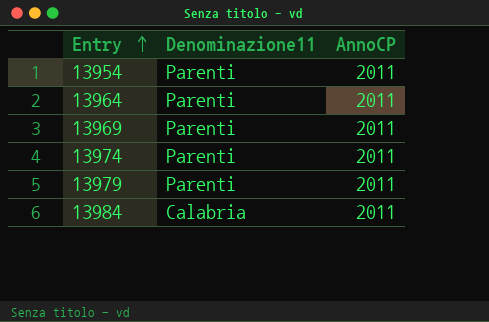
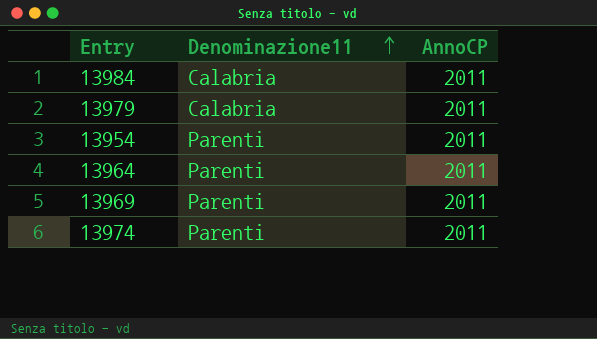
row order: Entry ascending -> Denominazione11 ascending
13979 | Denominazione11: Parenti -> Calabria

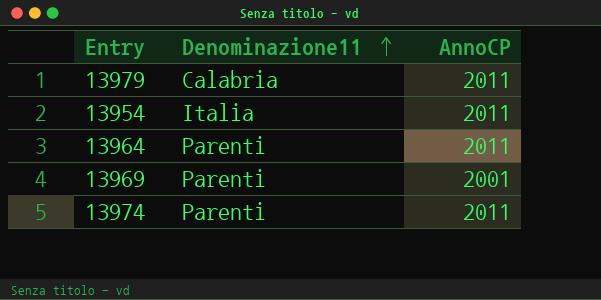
row 13984: Calabria | 2011 -> none
13954 | Denominazione11: Parenti -> Italia
13969 | AnnoCP: 2011 -> 2001

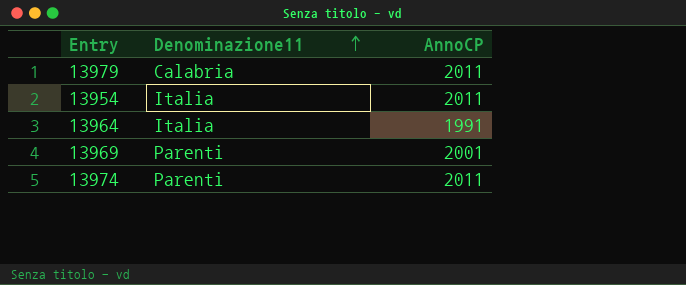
13964 | Denominazione11: Parenti -> Italia
13964 | AnnoCP: 2011 -> 1991

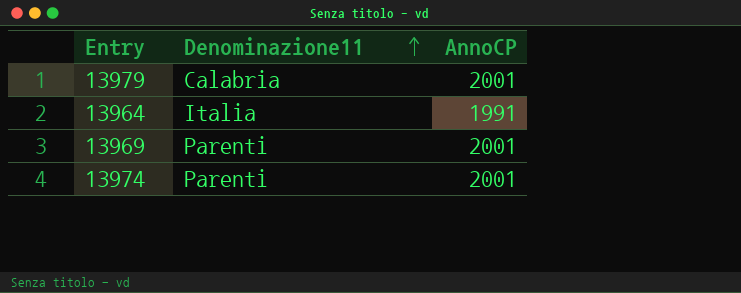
row 13954: Italia | 2011 -> none
13979 | AnnoCP: 2011 -> 2001
13974 | AnnoCP: 2011 -> 2001

